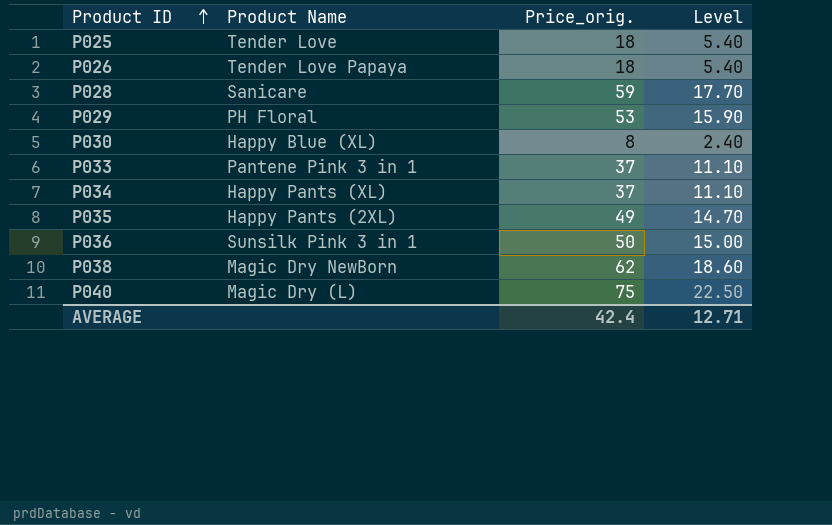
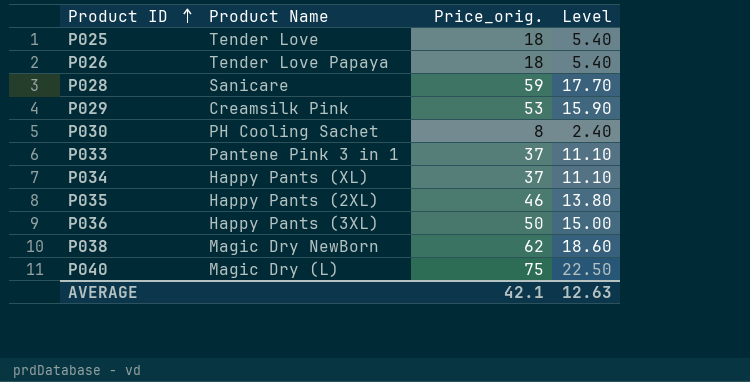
P029 | Product Name: PH Floral -> Creamsilk Pink
P030 | Product Name: Happy Blue (XL) -> PH Cooling Sachet
P035 | Price_orig.: 49 -> 46
P035 | Level: 14.70 -> 13.80
P036 | Product Name: Sunsilk Pink 3 in 1 -> Happy Pants (3XL)
AVERAGE | Price_orig.: 42.4 -> 42.1
AVERAGE | Level: 12.71 -> 12.63

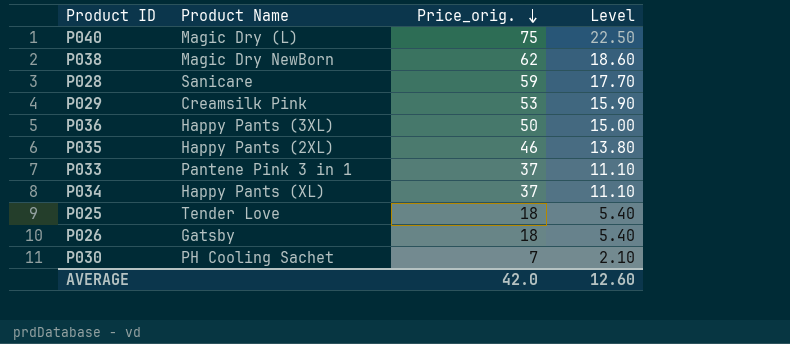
row order: Product ID ascending -> Price_orig. descending
P026 | Product Name: Tender Love Papaya -> Gatsby
P030 | Price_orig.: 8 -> 7
P030 | Level: 2.40 -> 2.10
AVERAGE | Price_orig.: 42.1 -> 42.0
AVERAGE | Level: 12.63 -> 12.60

